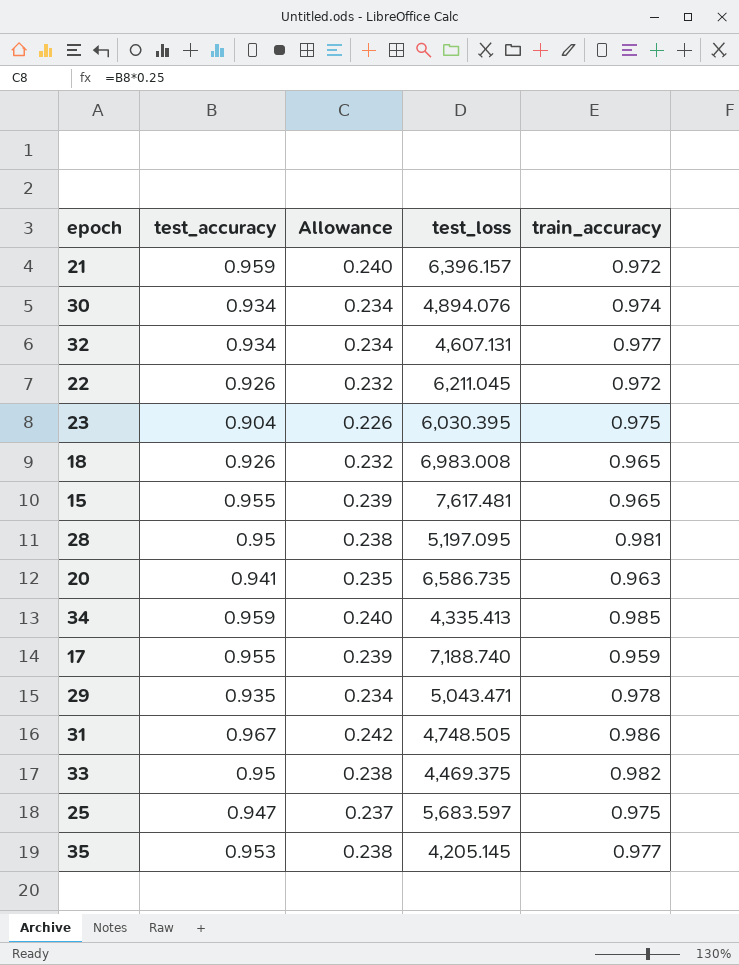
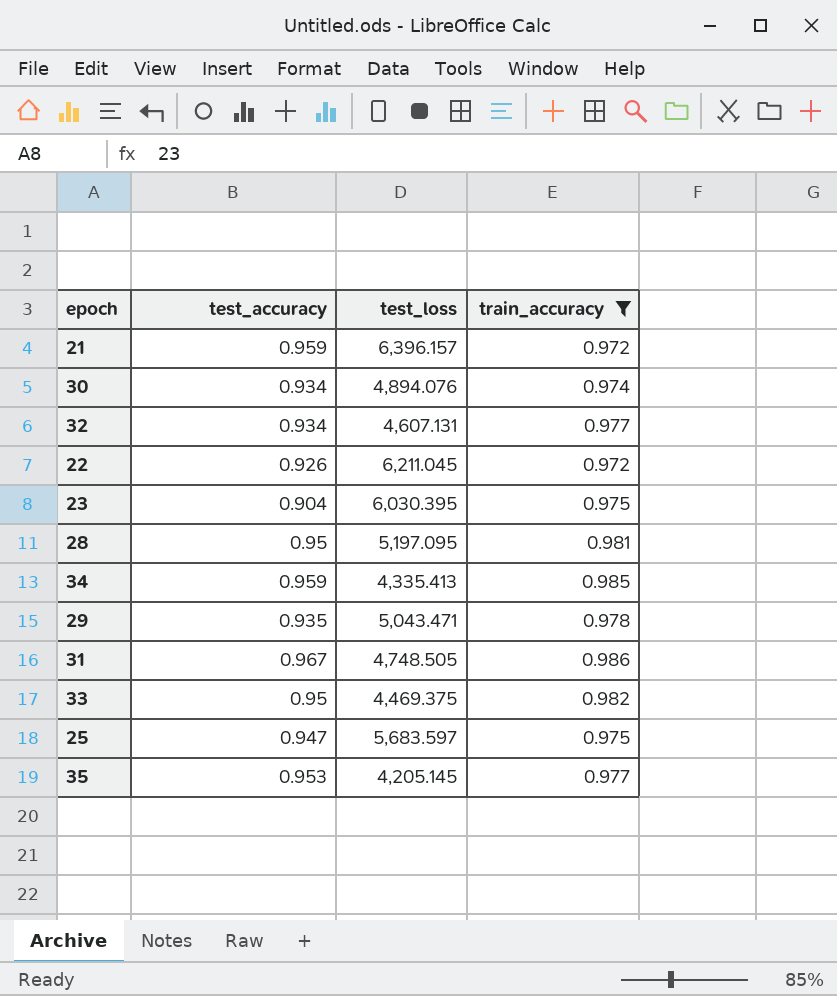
filter: none -> train_accuracy >= 0.972
column Allowance | formula: [test_accuracy] * 0.25 -> none

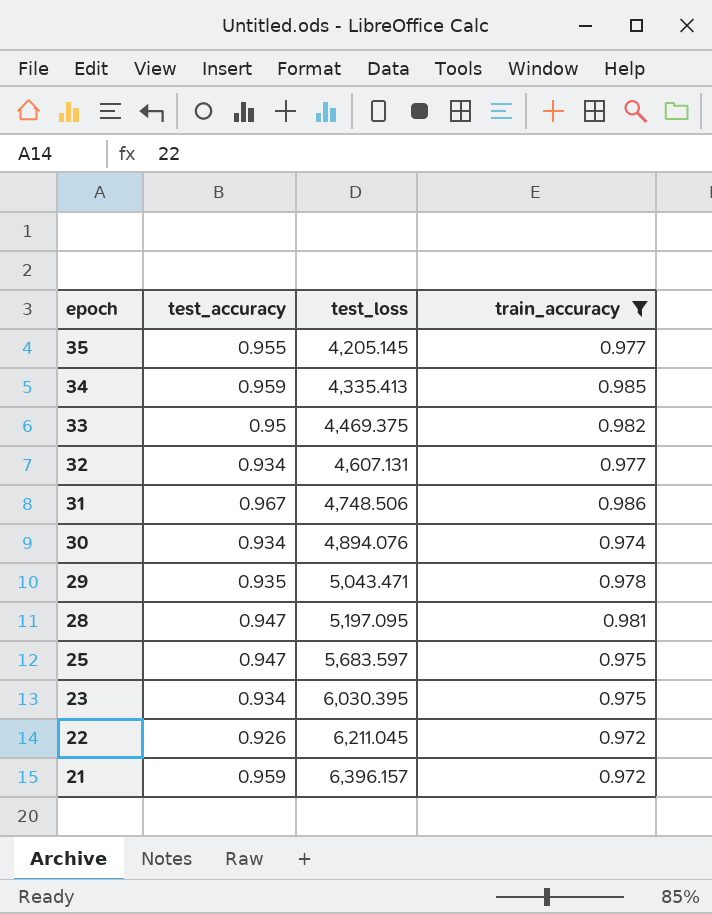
row order: none -> epoch descending
35 | test_accuracy: 0.953 -> 0.955
31 | test_loss: 4,748.505 -> 4,748.506
28 | test_accuracy: 0.95 -> 0.947
23 | test_accuracy: 0.904 -> 0.934

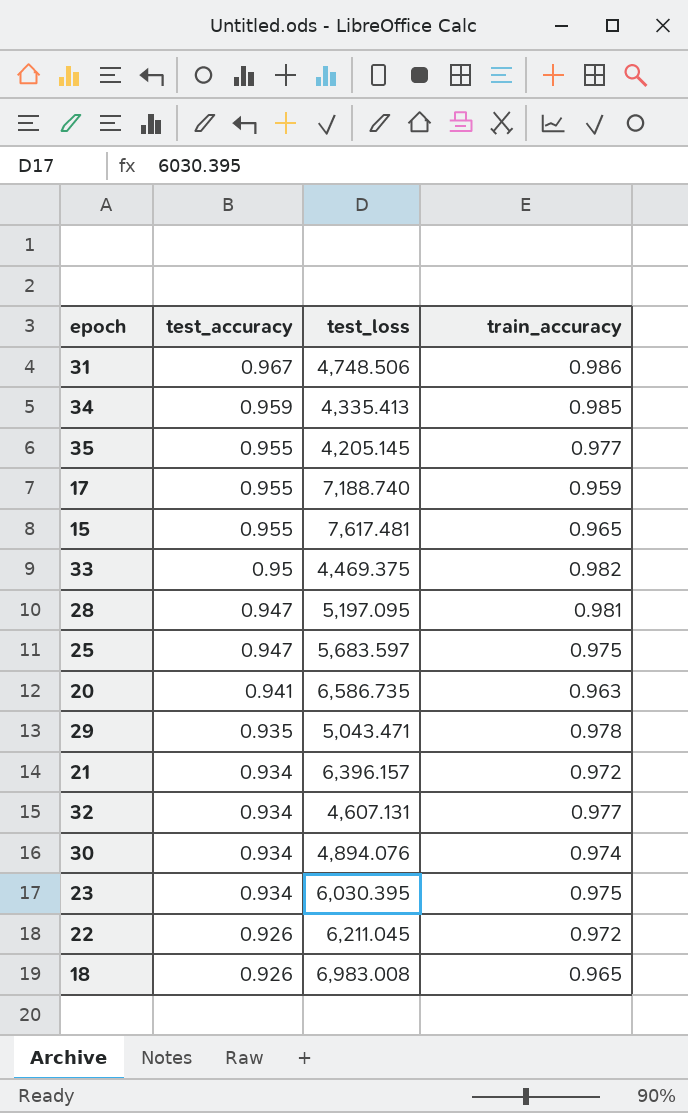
filter: train_accuracy >= 0.972 -> none
row order: epoch descending -> test_accuracy descending
21 | test_accuracy: 0.959 -> 0.934

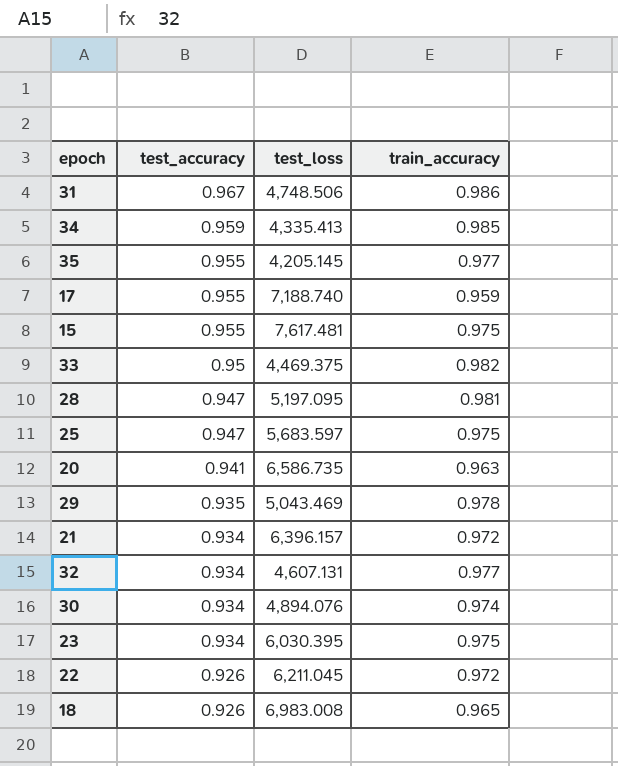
15 | train_accuracy: 0.965 -> 0.975
29 | test_loss: 5,043.471 -> 5,043.469

